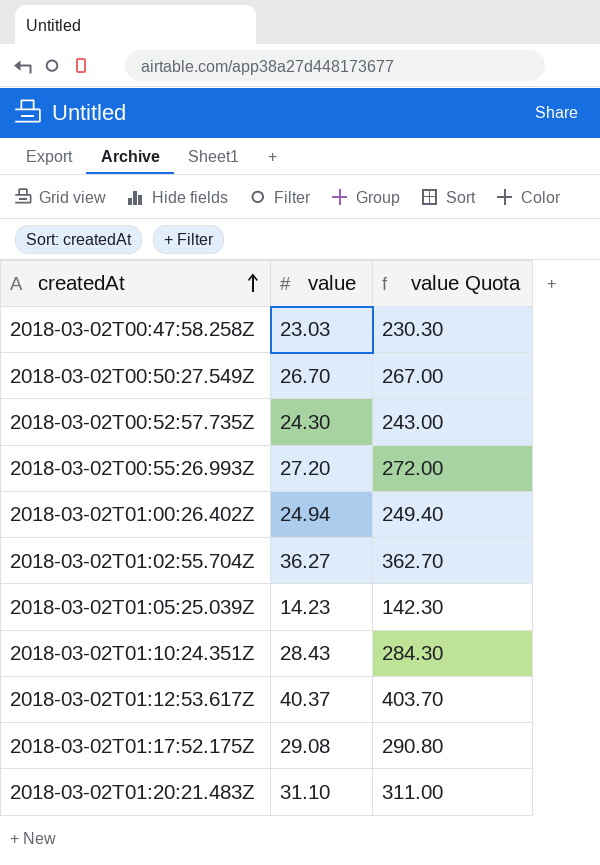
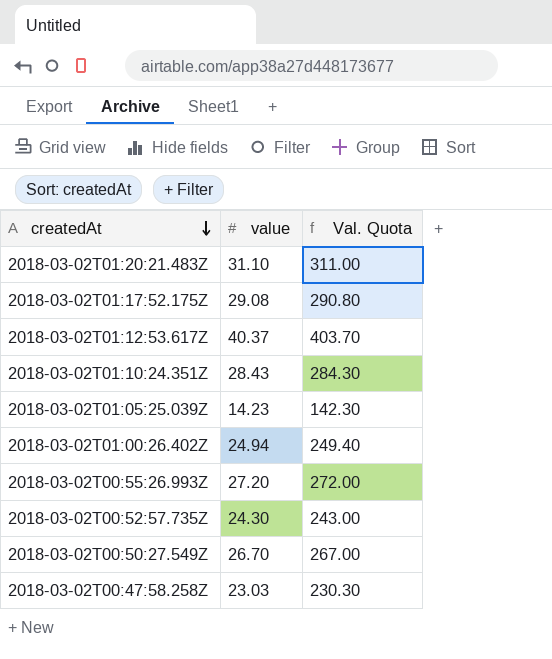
row order: createdAt ascending -> createdAt descending
column name: value Quota -> Val. Quota
row 2018-03-02T01:02:55.704Z: 36.27 | 362.70 -> none

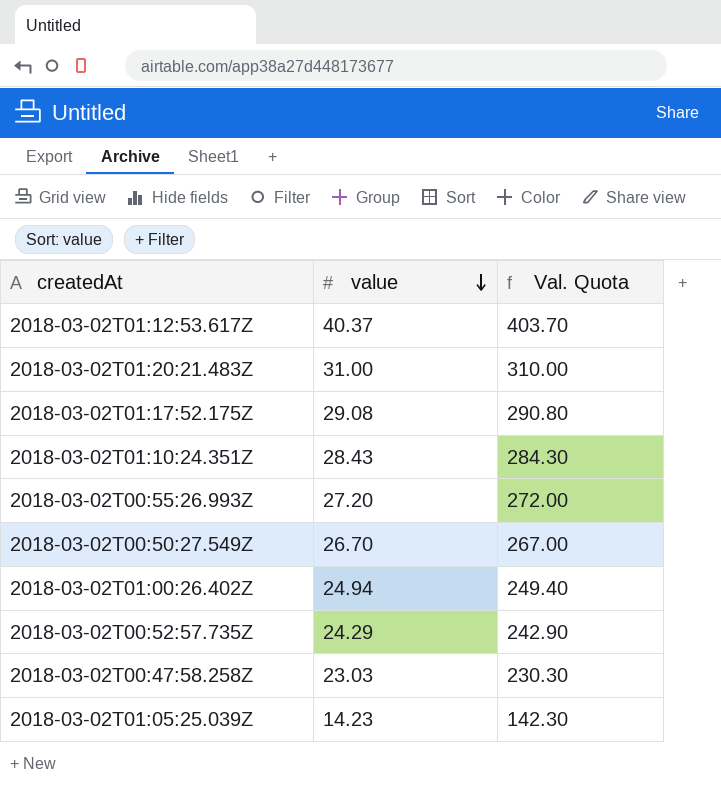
row order: createdAt descending -> value descending
2018-03-02T01:20:21.483Z | value: 31.10 -> 31.00
2018-03-02T01:20:21.483Z | Val. Quota: 311.00 -> 310.00
2018-03-02T00:52:57.735Z | value: 24.30 -> 24.29
2018-03-02T00:52:57.735Z | Val. Quota: 243.00 -> 242.90

